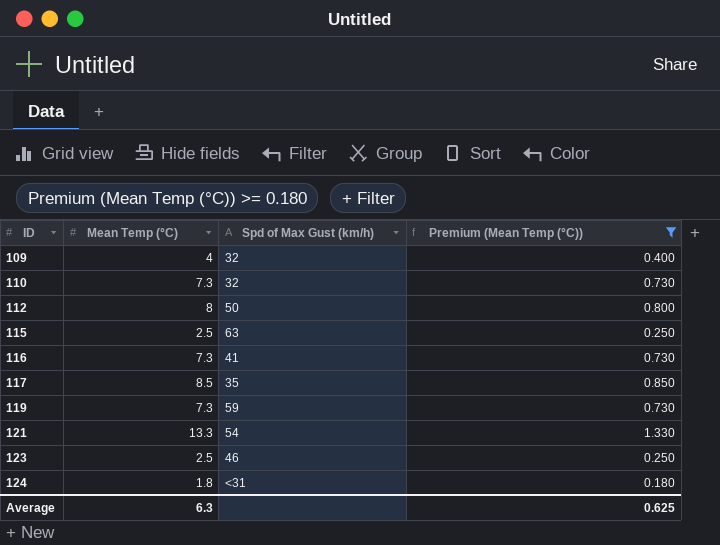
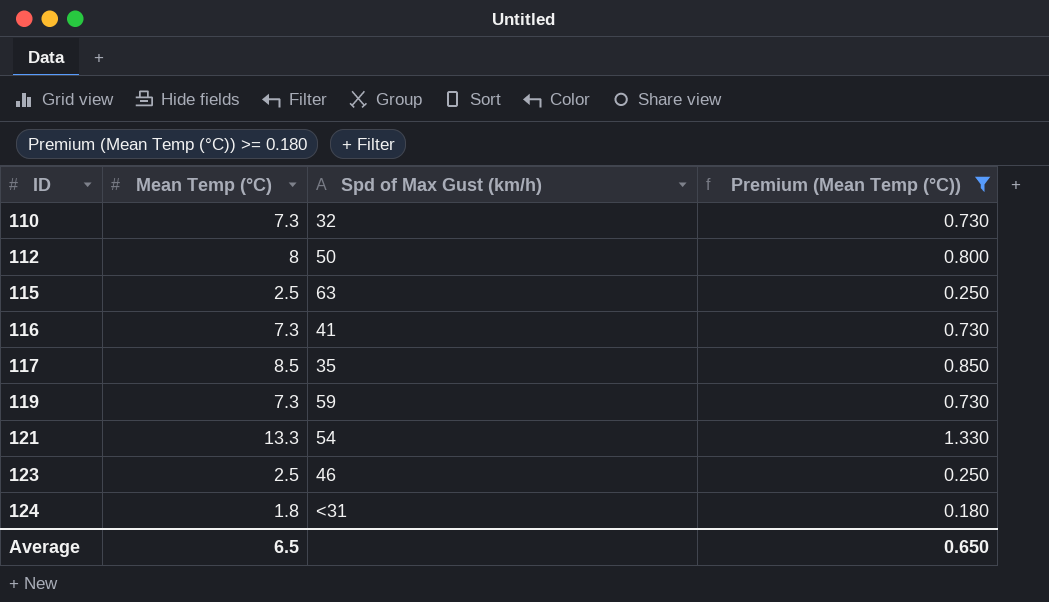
row 109: 4 | 32 | 0.400 -> none
Average | Mean Temp (°C): 6.3 -> 6.5
Average | Premium (Mean Temp (°C)): 0.625 -> 0.650

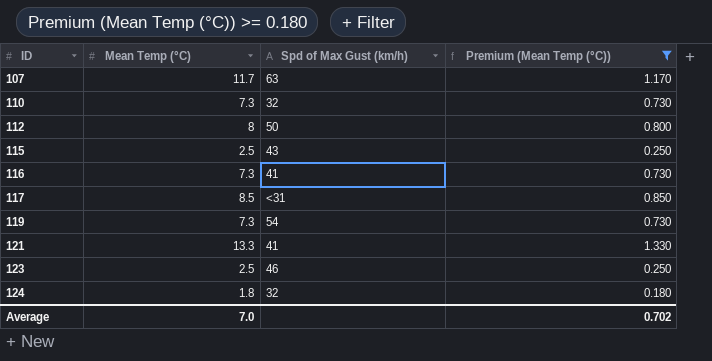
row 107: none -> 11.7 | 63 | 1.170
115 | Spd of Max Gust (km/h): 63 -> 43
117 | Spd of Max Gust (km/h): 35 -> <31
119 | Spd of Max Gust (km/h): 59 -> 54
121 | Spd of Max Gust (km/h): 54 -> 41
124 | Spd of Max Gust (km/h): <31 -> 32
Average | Mean Temp (°C): 6.5 -> 7.0
Average | Premium (Mean Temp (°C)): 0.650 -> 0.702

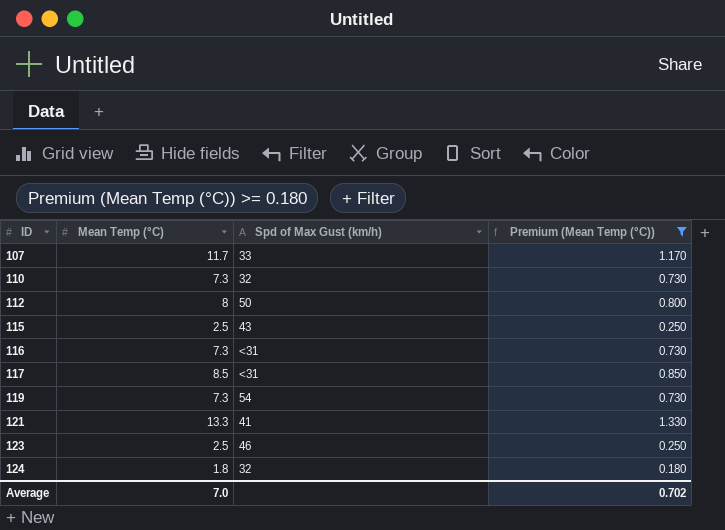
107 | Spd of Max Gust (km/h): 63 -> 33
116 | Spd of Max Gust (km/h): 41 -> <31

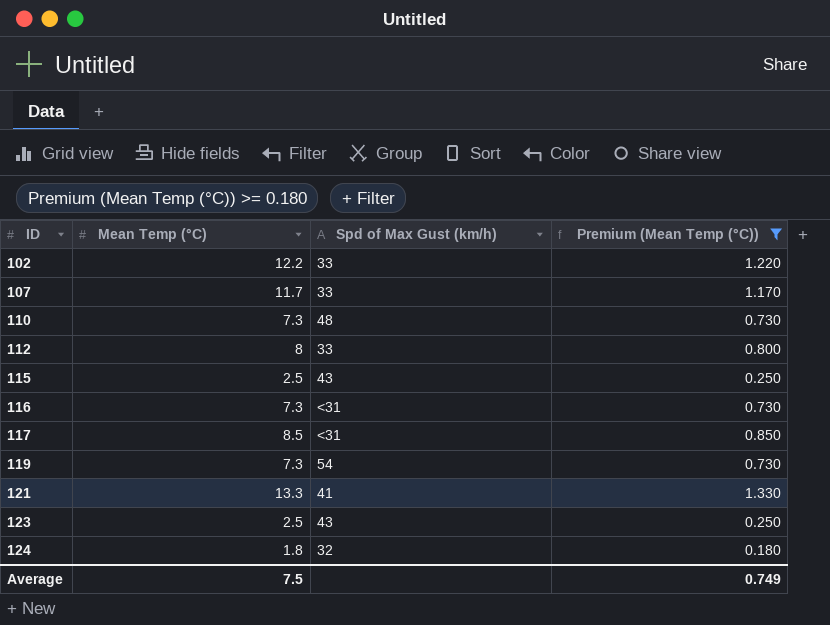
row 102: none -> 12.2 | 33 | 1.220
110 | Spd of Max Gust (km/h): 32 -> 48
112 | Spd of Max Gust (km/h): 50 -> 33
123 | Spd of Max Gust (km/h): 46 -> 43
Average | Mean Temp (°C): 7.0 -> 7.5
Average | Premium (Mean Temp (°C)): 0.702 -> 0.749

